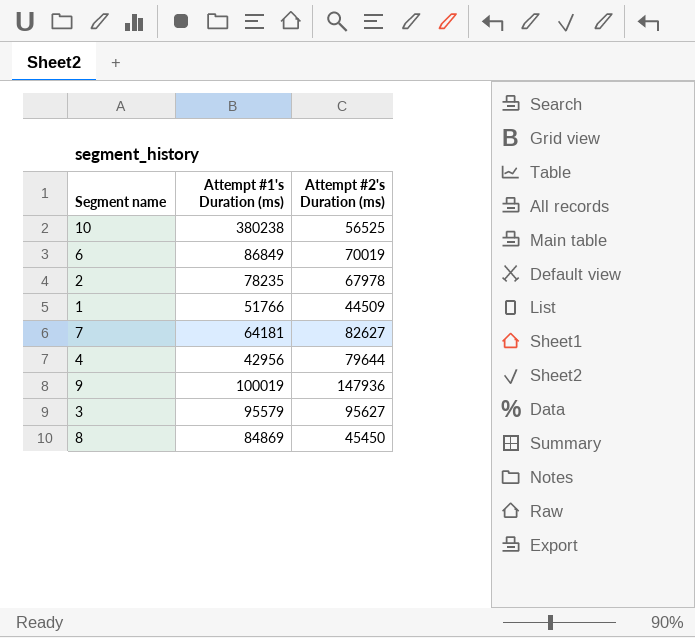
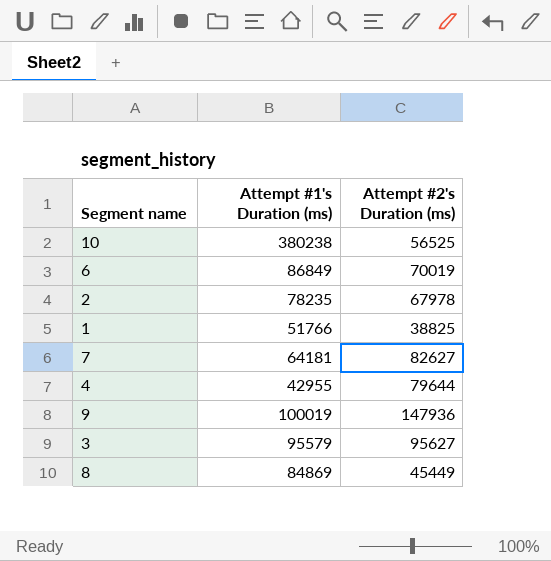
1 | Attempt #2's Duration (ms): 44509 -> 38825
4 | Attempt #1's Duration (ms): 42956 -> 42955
8 | Attempt #2's Duration (ms): 45450 -> 45449

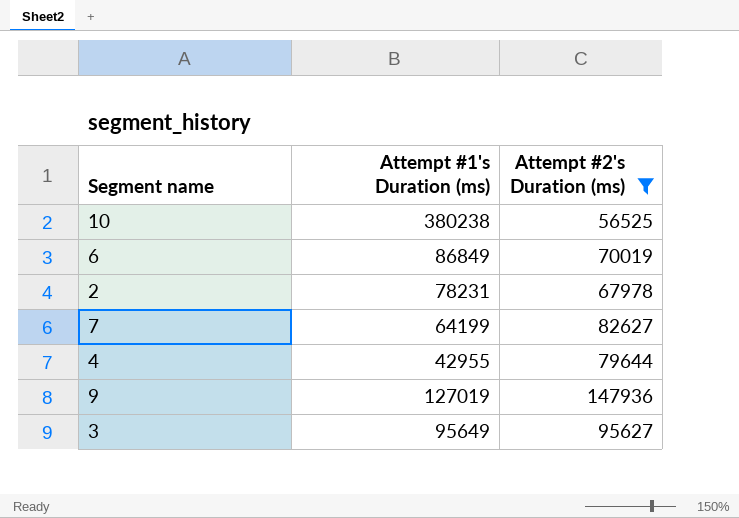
filter: none -> Attempt #2's Duration (ms) >= 56525
2 | Attempt #1's Duration (ms): 78235 -> 78231
7 | Attempt #1's Duration (ms): 64181 -> 64199
9 | Attempt #1's Duration (ms): 100019 -> 127019
3 | Attempt #1's Duration (ms): 95579 -> 95649

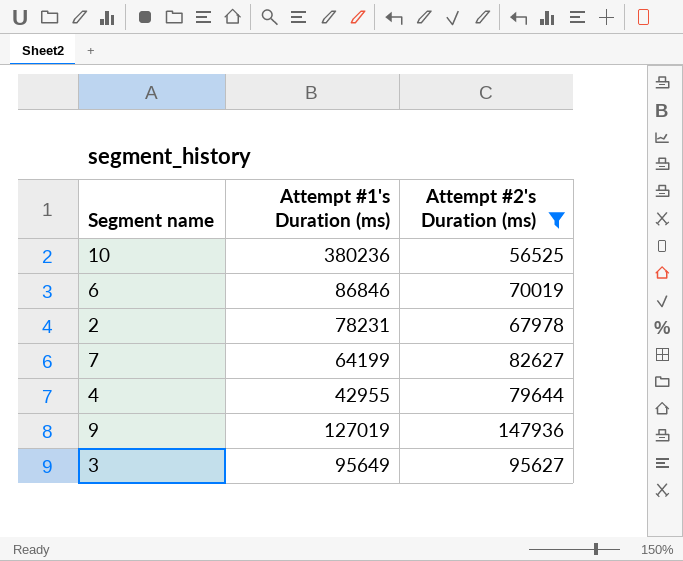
10 | Attempt #1's Duration (ms): 380238 -> 380236
6 | Attempt #1's Duration (ms): 86849 -> 86846

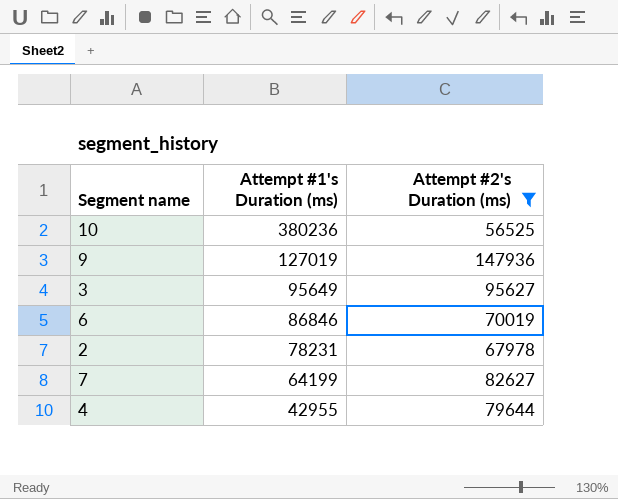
row order: none -> Attempt #1's Duration (ms) descending

